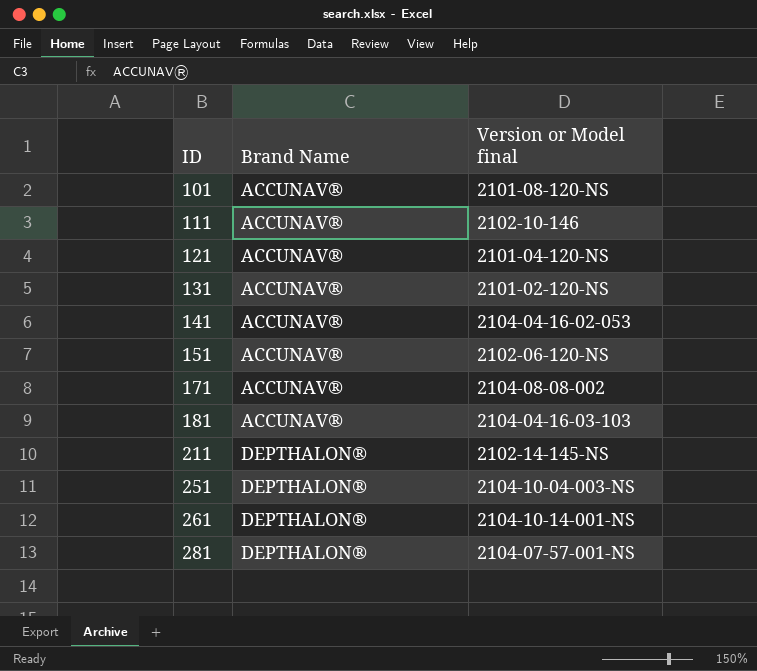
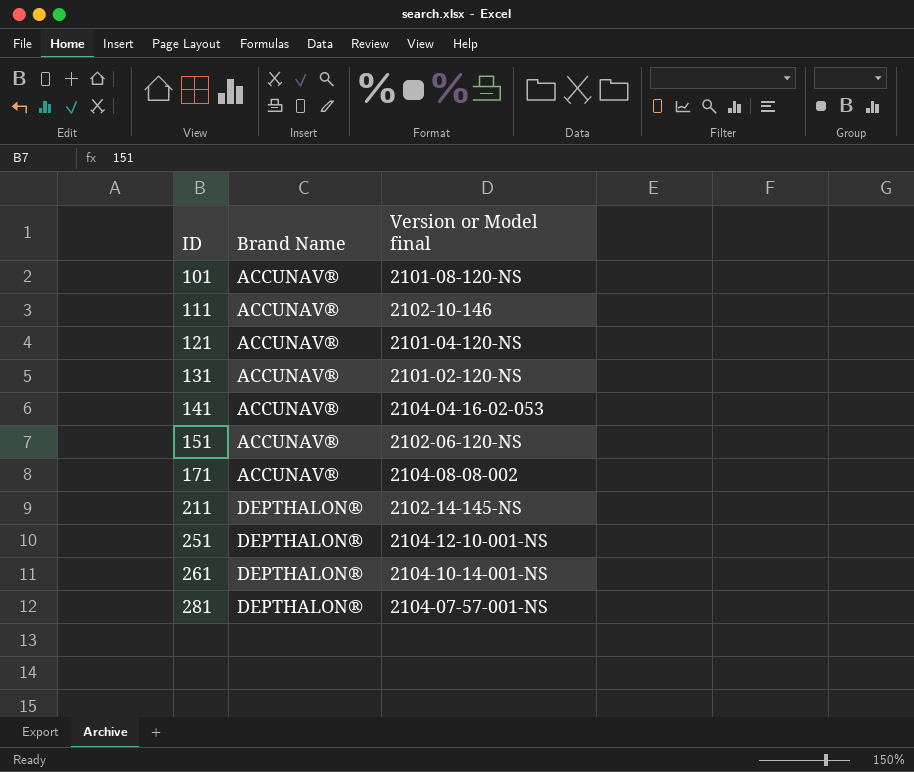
row 181: ACCUNAV® | 2104-04-16-03-103 -> none
251 | Version or Model final: 2104-10-04-003-NS -> 2104-12-10-001-NS

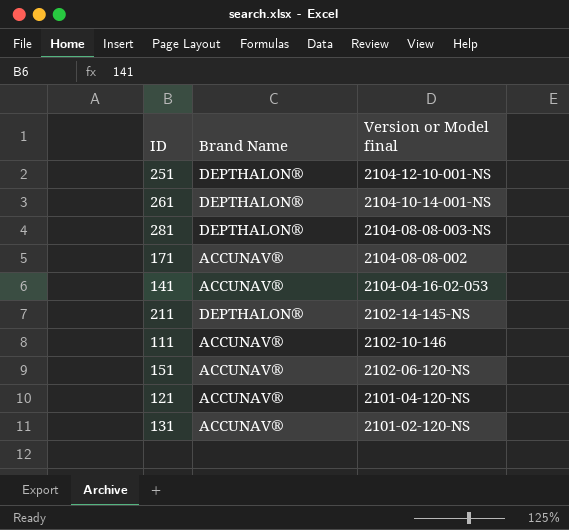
row order: ID ascending -> Version or Model final descending
row 101: ACCUNAV® | 2101-08-120-NS -> none
281 | Version or Model final: 2104-07-57-001-NS -> 2104-08-08-003-NS

